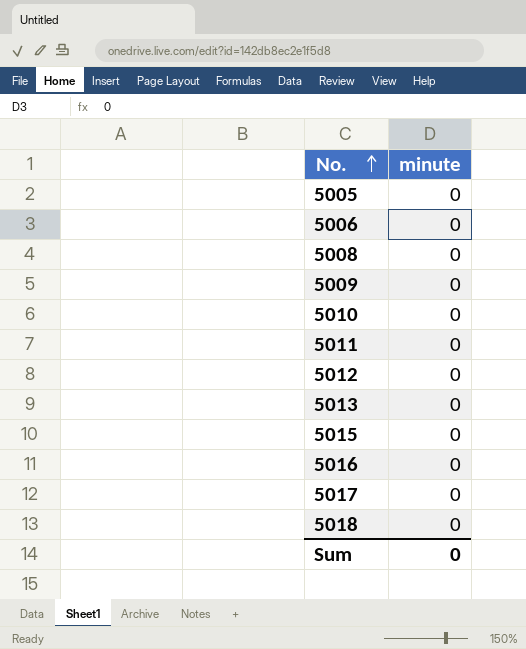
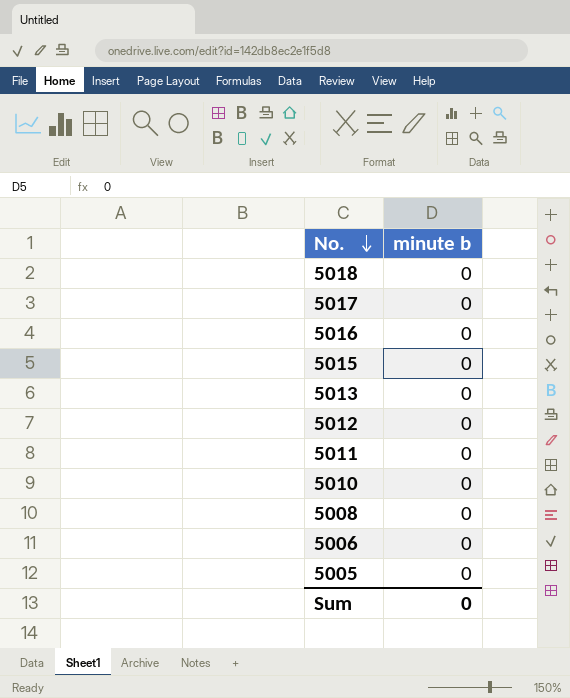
row order: No. ascending -> No. descending
column name: minute -> minute b
row 5009: 0 -> none

